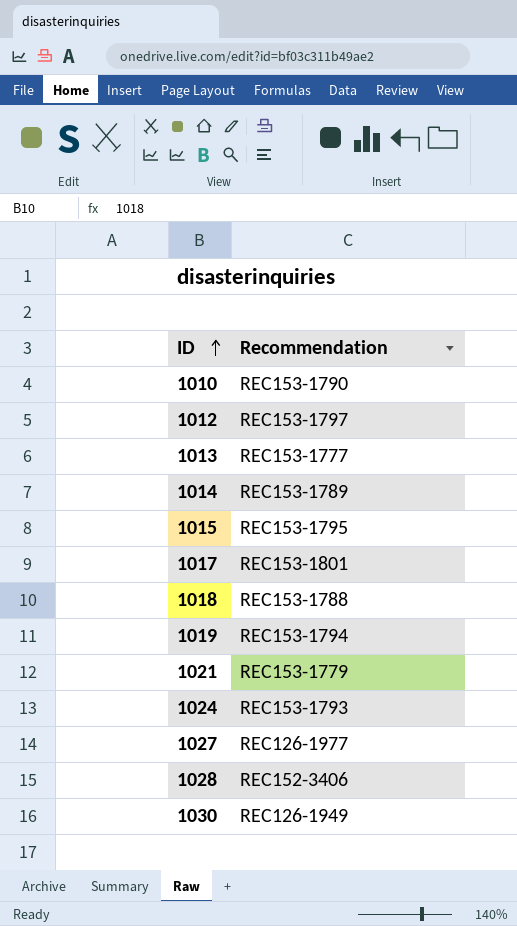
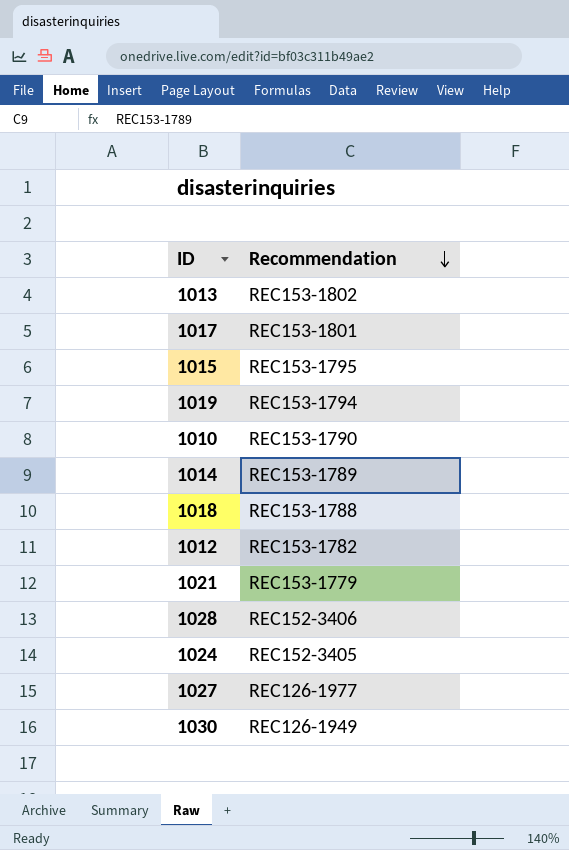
row order: ID ascending -> Recommendation descending
1013 | Recommendation: REC153-1777 -> REC153-1802
1012 | Recommendation: REC153-1797 -> REC153-1782
1024 | Recommendation: REC153-1793 -> REC152-3405

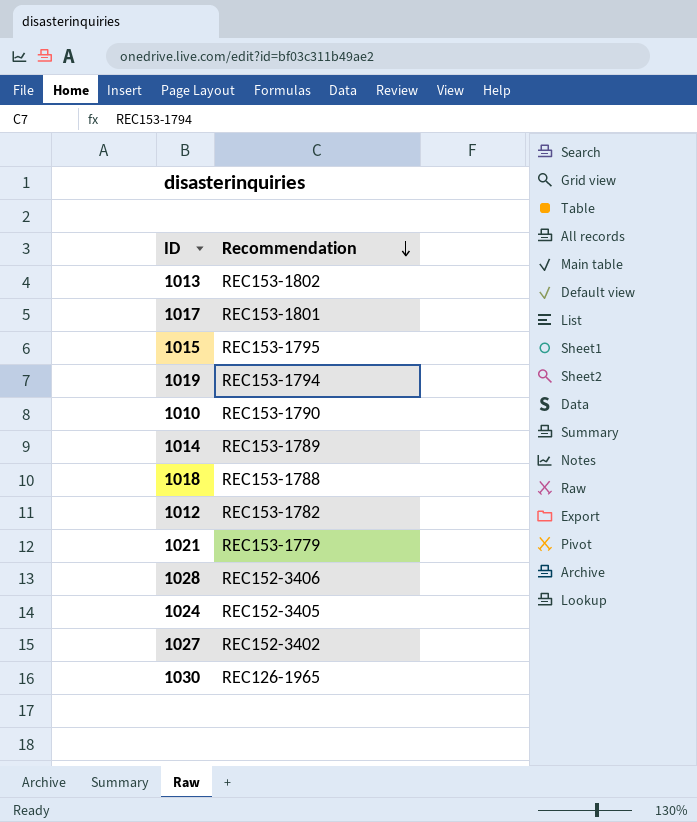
1027 | Recommendation: REC126-1977 -> REC152-3402
1030 | Recommendation: REC126-1949 -> REC126-1965

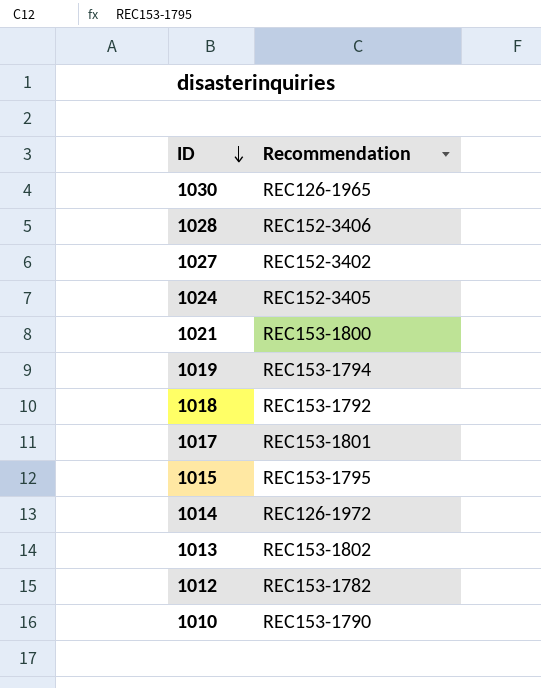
row order: Recommendation descending -> ID descending
1021 | Recommendation: REC153-1779 -> REC153-1800
1018 | Recommendation: REC153-1788 -> REC153-1792
1014 | Recommendation: REC153-1789 -> REC126-1972

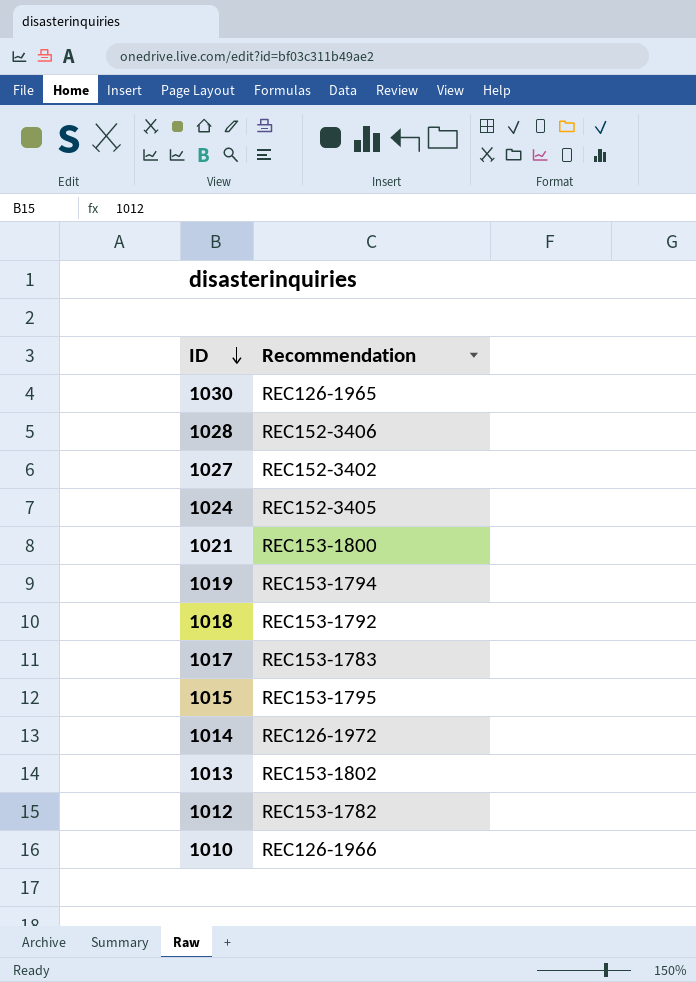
1017 | Recommendation: REC153-1801 -> REC153-1783
1010 | Recommendation: REC153-1790 -> REC126-1966

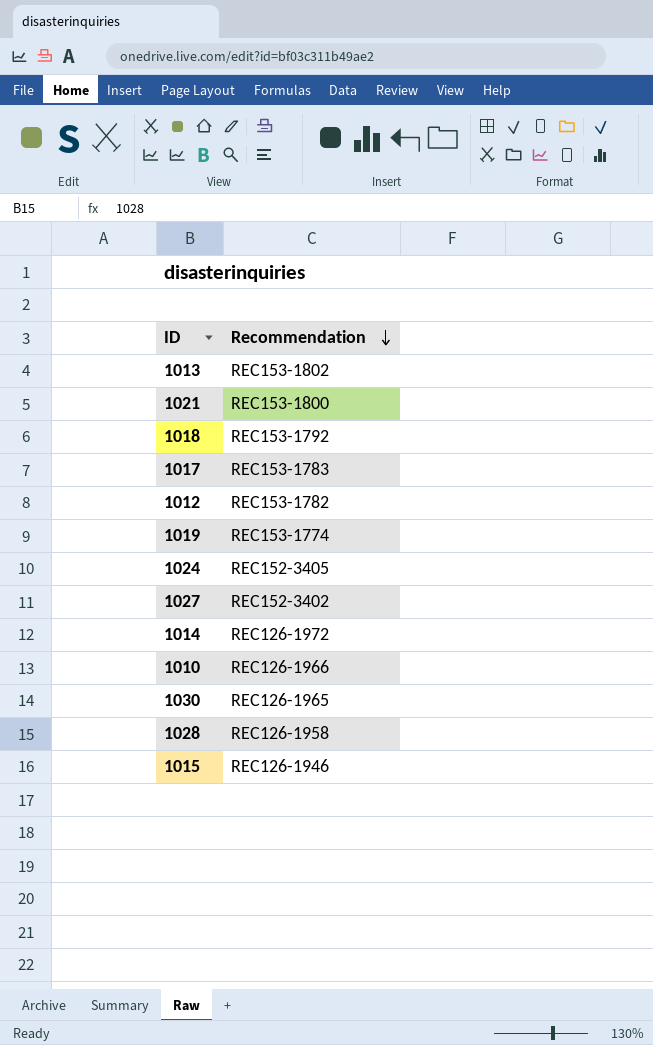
row order: ID descending -> Recommendation descending
1019 | Recommendation: REC153-1794 -> REC153-1774
1028 | Recommendation: REC152-3406 -> REC126-1958
1015 | Recommendation: REC153-1795 -> REC126-1946

